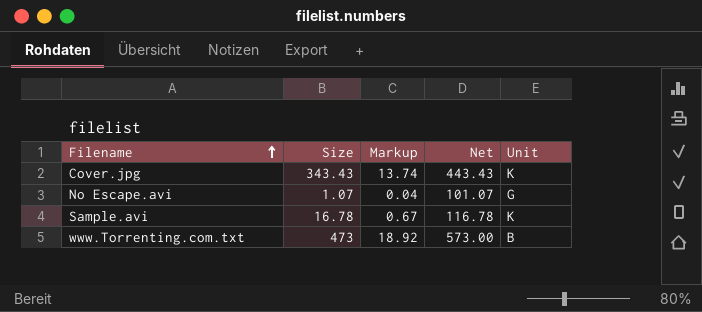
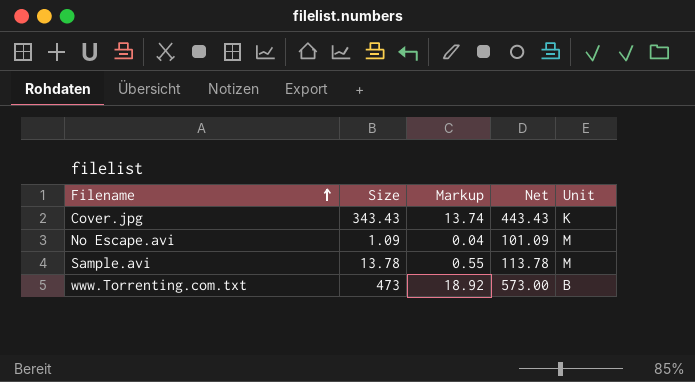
No Escape.avi | Size: 1.07 -> 1.09
No Escape.avi | Net: 101.07 -> 101.09
No Escape.avi | Unit: G -> M
Sample.avi | Size: 16.78 -> 13.78
Sample.avi | Markup: 0.67 -> 0.55
Sample.avi | Net: 116.78 -> 113.78
Sample.avi | Unit: K -> M

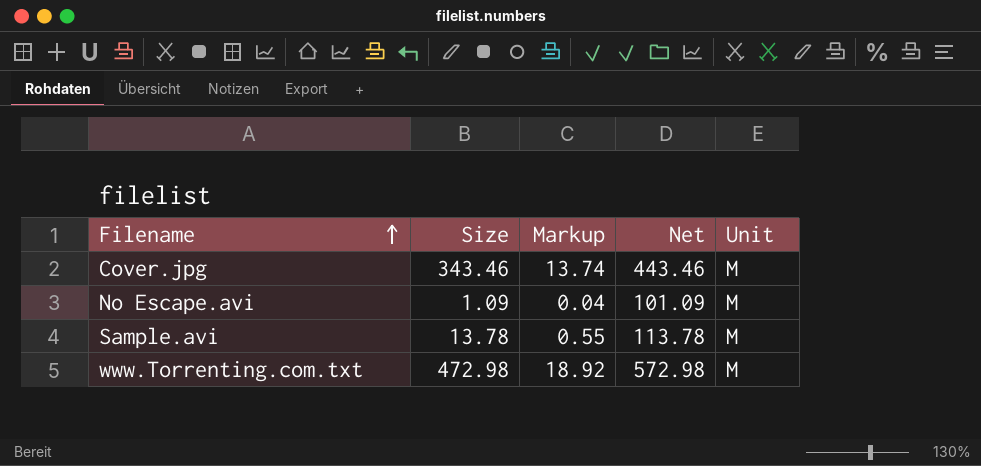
Cover.jpg | Size: 343.43 -> 343.46
Cover.jpg | Net: 443.43 -> 443.46
Cover.jpg | Unit: K -> M
www.Torrenting.com.txt | Size: 473 -> 472.98
www.Torrenting.com.txt | Net: 573.00 -> 572.98
www.Torrenting.com.txt | Unit: B -> M

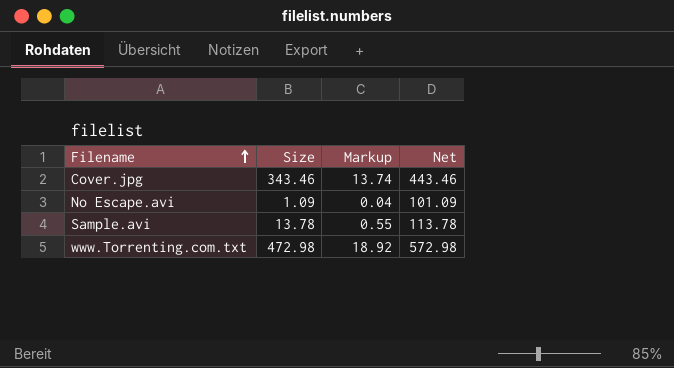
column Unit | position: 5 -> none

